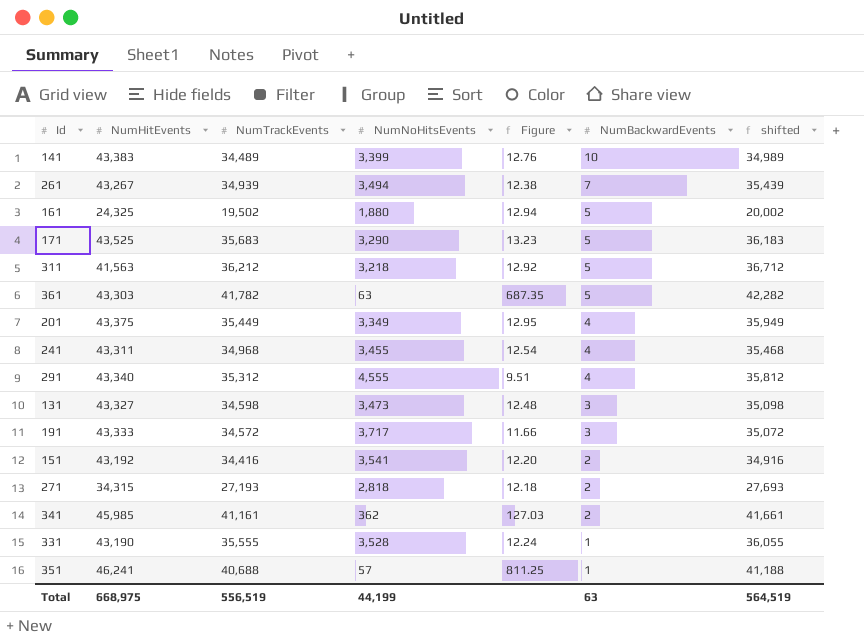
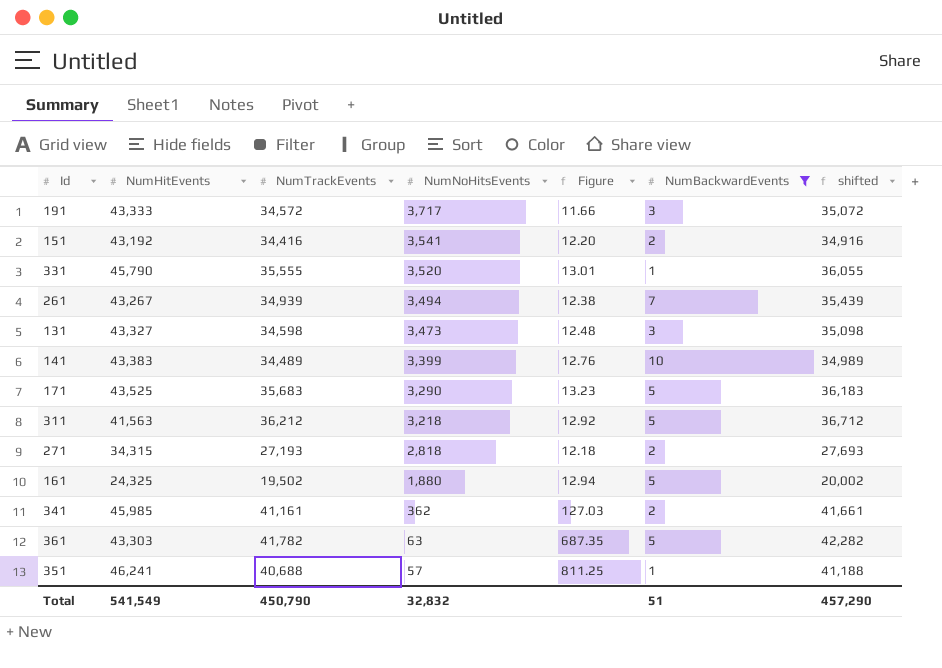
filter: none -> NumBackwardEvents != 4
row order: NumBackwardEvents descending -> NumNoHitsEvents descending
331 | NumHitEvents: 43,190 -> 45,790
331 | NumNoHitsEvents: 3,528 -> 3,520
331 | Figure: 12.24 -> 13.01
Total | NumHitEvents: 668,975 -> 541,549
Total | NumTrackEvents: 556,519 -> 450,790
Total | NumNoHitsEvents: 44,199 -> 32,832
Total | NumBackwardEvents: 63 -> 51
Total | shifted: 564,519 -> 457,290

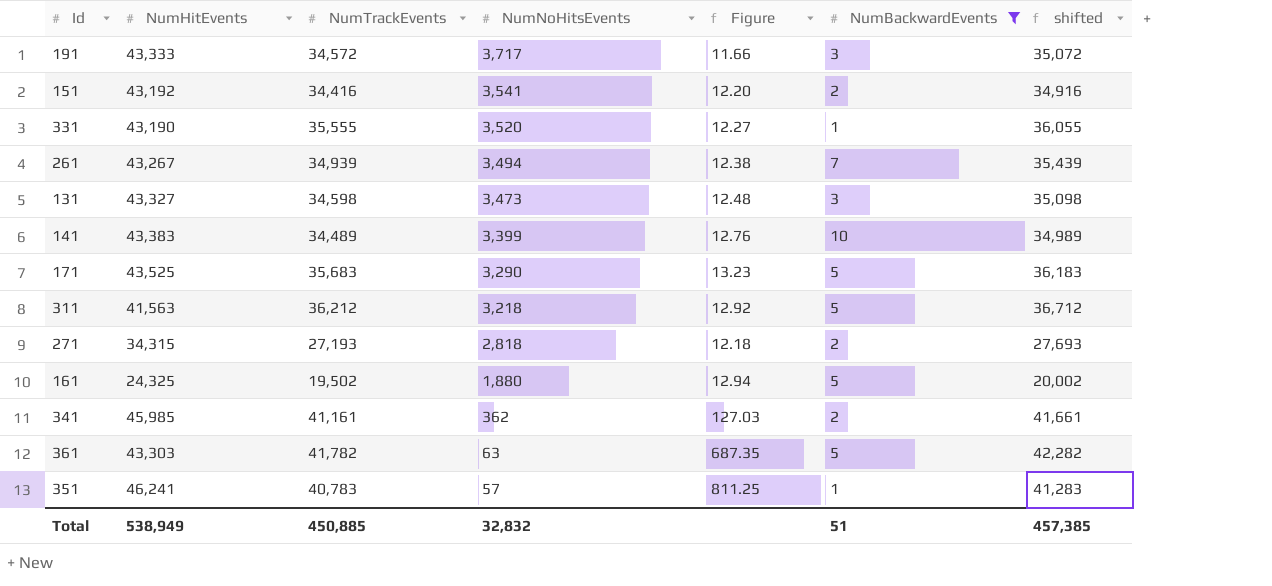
331 | NumHitEvents: 45,790 -> 43,190
331 | Figure: 13.01 -> 12.27
351 | NumTrackEvents: 40,688 -> 40,783
351 | shifted: 41,188 -> 41,283
Total | NumHitEvents: 541,549 -> 538,949
Total | NumTrackEvents: 450,790 -> 450,885
Total | shifted: 457,290 -> 457,385

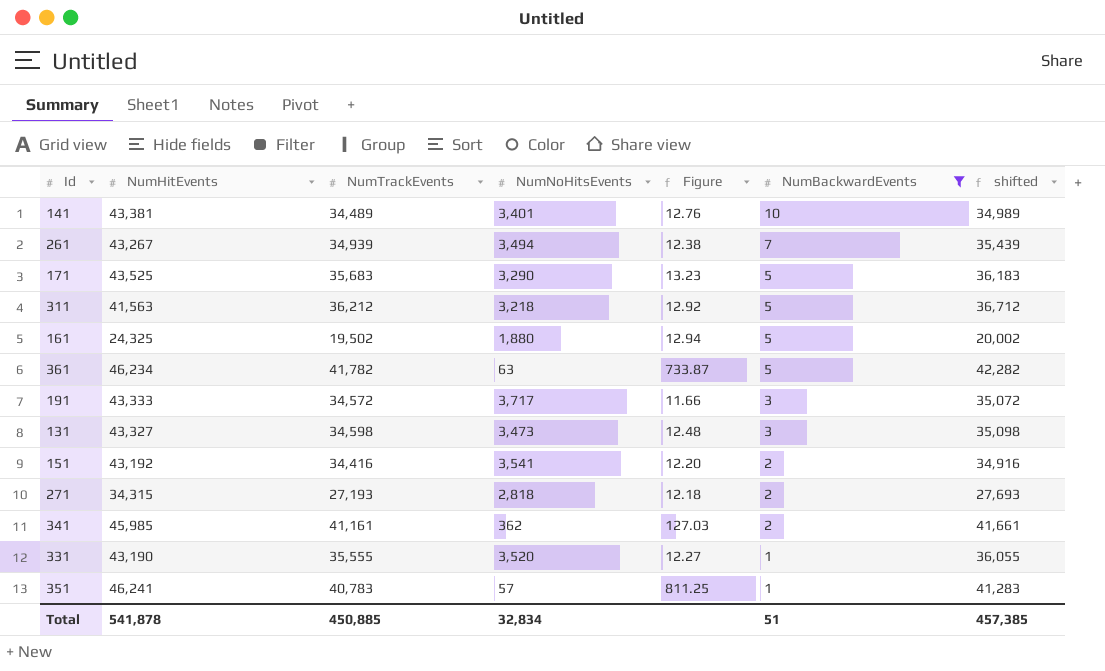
row order: NumNoHitsEvents descending -> NumBackwardEvents descending
141 | NumHitEvents: 43,383 -> 43,381
141 | NumNoHitsEvents: 3,399 -> 3,401
361 | NumHitEvents: 43,303 -> 46,234
361 | Figure: 687.35 -> 733.87
Total | NumHitEvents: 538,949 -> 541,878
Total | NumNoHitsEvents: 32,832 -> 32,834

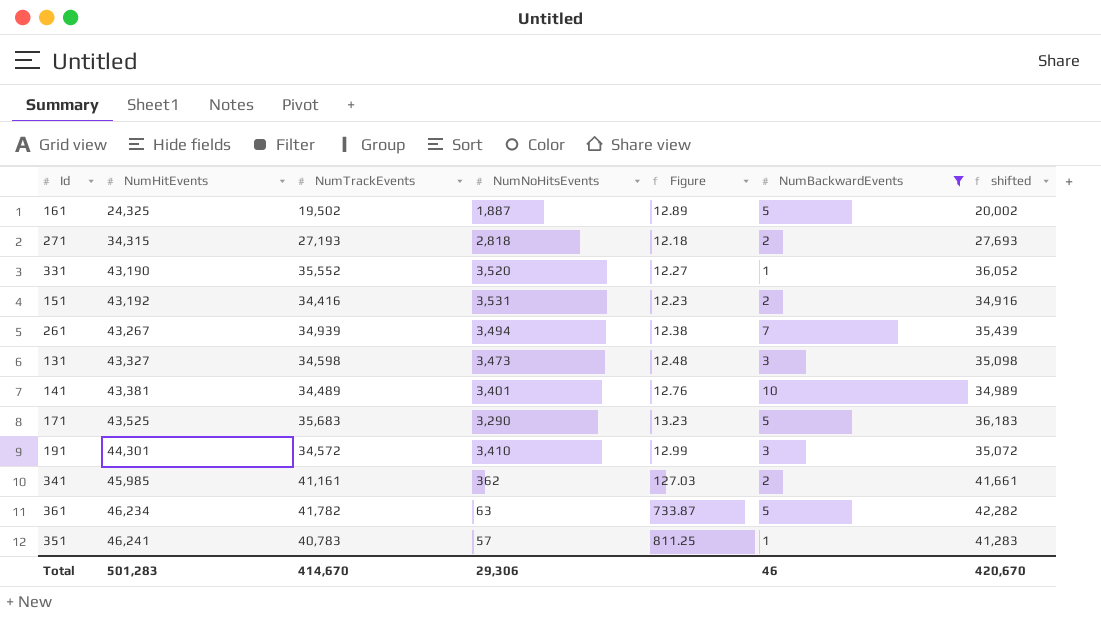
row order: NumBackwardEvents descending -> NumHitEvents ascending
row 311: 41,563 | 36,212 | 3,218 | 12.92 | 5 | 36,712 -> none
161 | NumNoHitsEvents: 1,880 -> 1,887
161 | Figure: 12.94 -> 12.89
331 | NumTrackEvents: 35,555 -> 35,552
331 | shifted: 36,055 -> 36,052
151 | NumNoHitsEvents: 3,541 -> 3,531
151 | Figure: 12.20 -> 12.23
191 | NumHitEvents: 43,333 -> 44,301
191 | NumNoHitsEvents: 3,717 -> 3,410
191 | Figure: 11.66 -> 12.99
Total | NumHitEvents: 541,878 -> 501,283
Total | NumTrackEvents: 450,885 -> 414,670
Total | NumNoHitsEvents: 32,834 -> 29,306
Total | NumBackwardEvents: 51 -> 46
Total | shifted: 457,385 -> 420,670

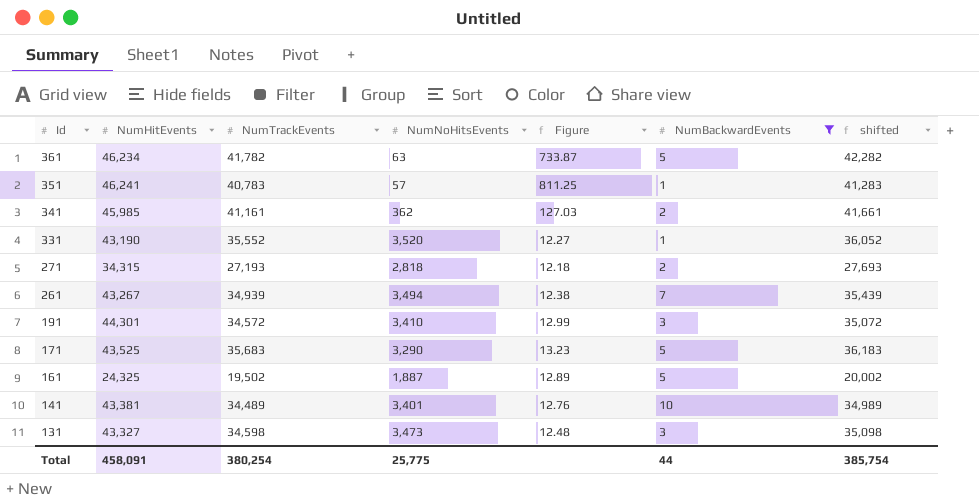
row order: NumHitEvents ascending -> Id descending
row 151: 43,192 | 34,416 | 3,531 | 12.23 | 2 | 34,916 -> none
Total | NumHitEvents: 501,283 -> 458,091
Total | NumTrackEvents: 414,670 -> 380,254
Total | NumNoHitsEvents: 29,306 -> 25,775
Total | NumBackwardEvents: 46 -> 44
Total | shifted: 420,670 -> 385,754

